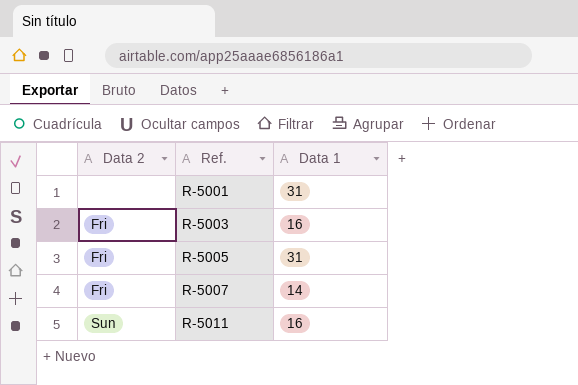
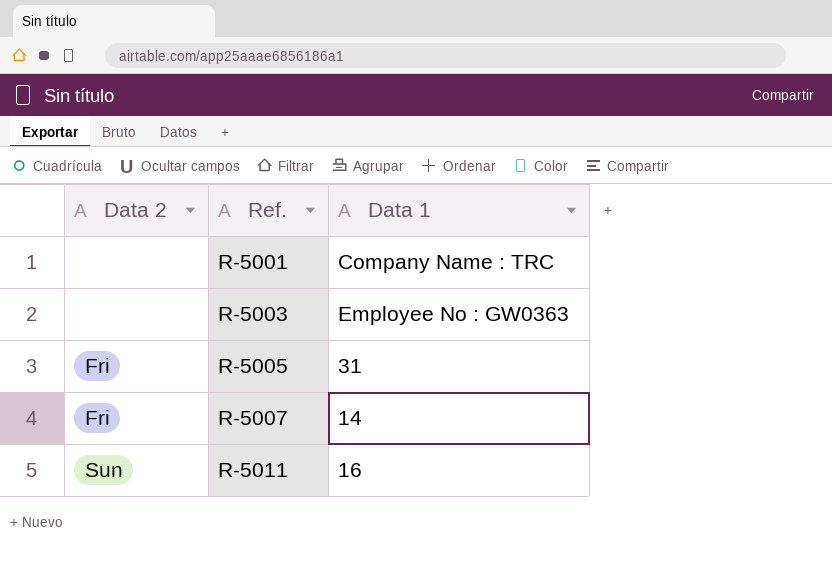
R-5001 | Data 1: 31 -> Company Name : TRC
R-5003 | Data 2: Fri -> none
R-5003 | Data 1: 16 -> Employee No : GW0363

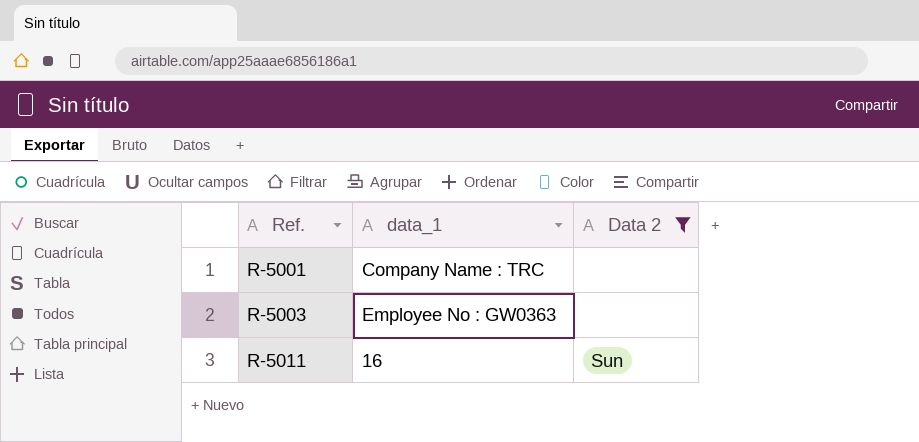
filter: none -> Data 2 != Fri
column name: Data 1 -> data_1
column Data 2 | position: 1 -> 3

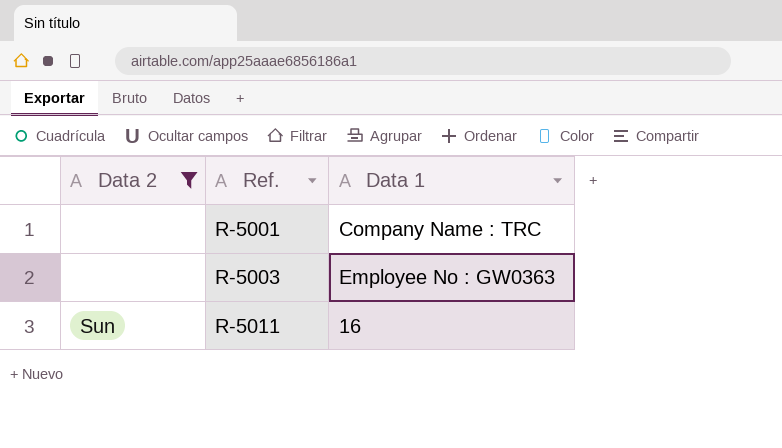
column Data 2 | position: 3 -> 1
column name: data_1 -> Data 1

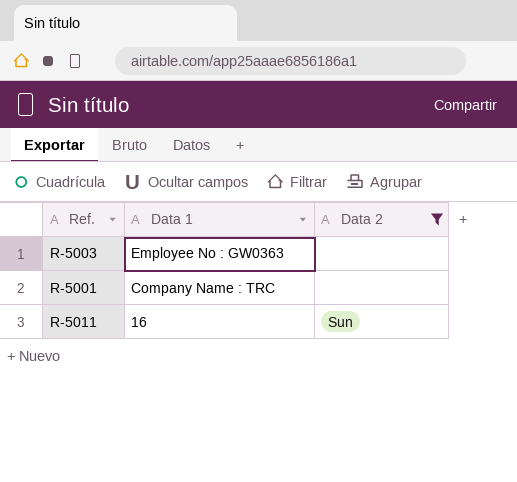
row order: Ref. ascending -> Data 1 descending
column Data 2 | position: 1 -> 3

